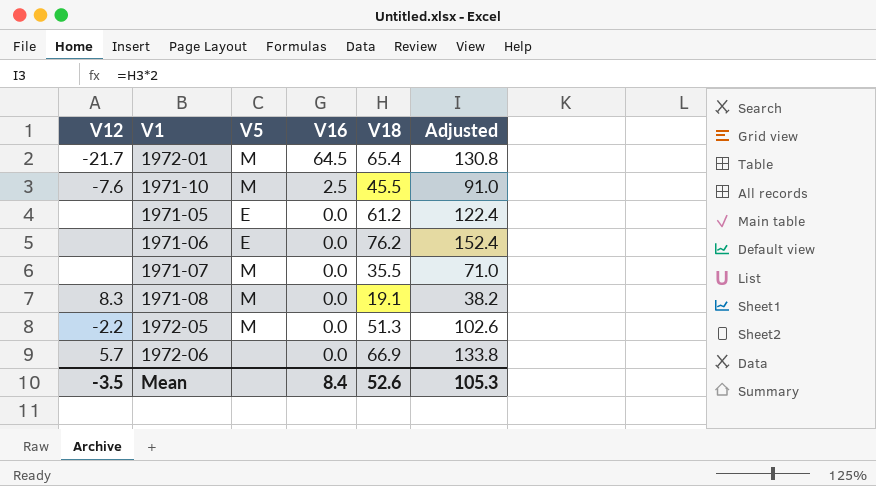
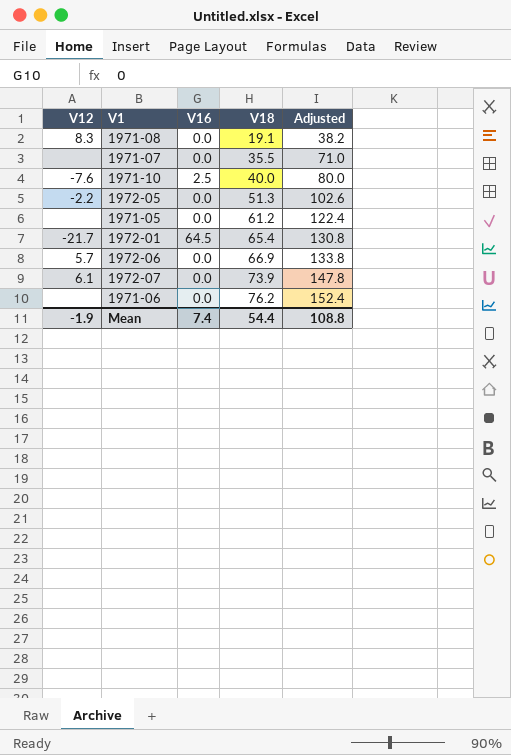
row order: V16 descending -> V18 ascending
column V5 | position: 3 -> none
1971-10 | V18: 45.5 -> 40.0
1971-10 | Adjusted: 91.0 -> 80.0
row 1972-07: none -> 6.1 | 0.0 | 73.9 | 147.8
Mean | V12: -3.5 -> -1.9
Mean | V16: 8.4 -> 7.4
Mean | V18: 52.6 -> 54.4
Mean | Adjusted: 105.3 -> 108.8

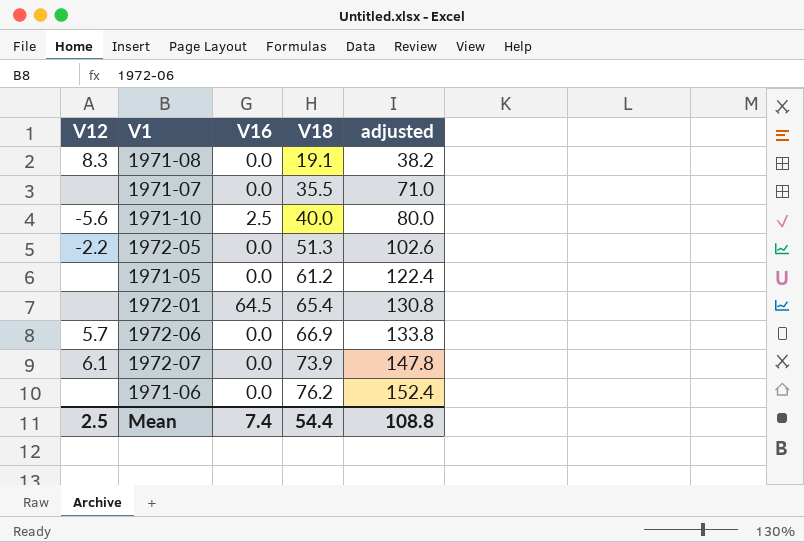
column name: Adjusted -> adjusted
1971-10 | V12: -7.6 -> -5.6
1972-01 | V12: -21.7 -> none
Mean | V12: -1.9 -> 2.5

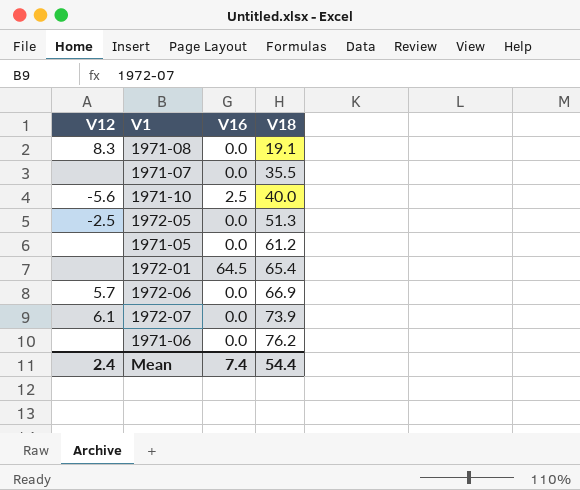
column adjusted | formula: [V18] * 2 -> none
1972-05 | V12: -2.2 -> -2.5
Mean | V12: 2.5 -> 2.4

